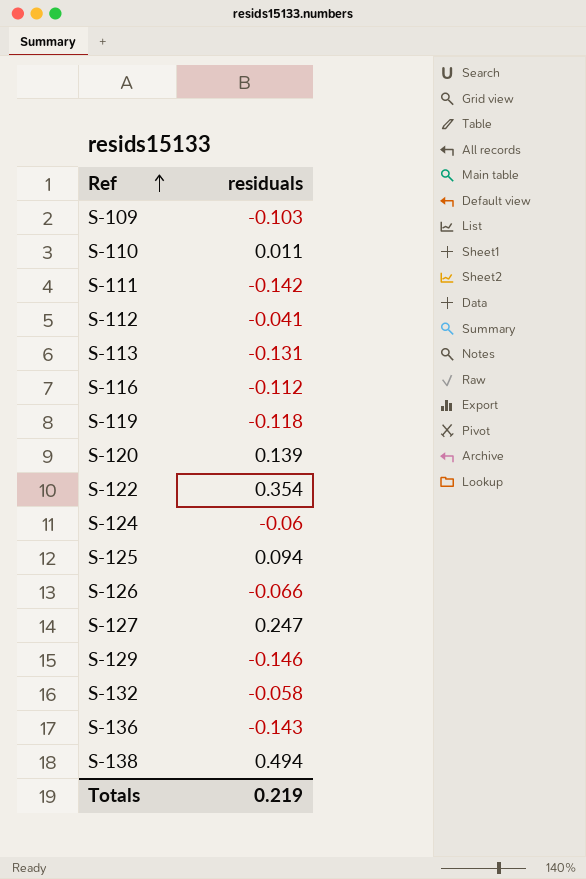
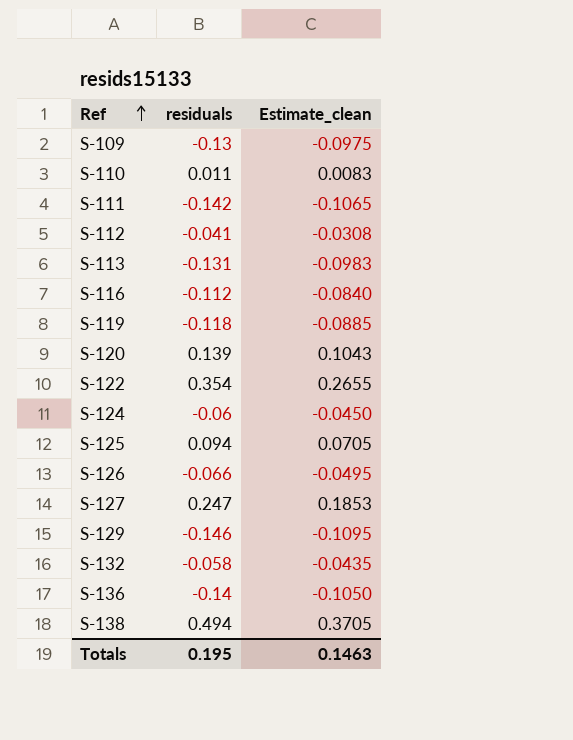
column Estimate_clean | formula: none -> [residuals] * 0.75
S-109 | residuals: -0.103 -> -0.13
S-136 | residuals: -0.143 -> -0.14
Totals | residuals: 0.219 -> 0.195

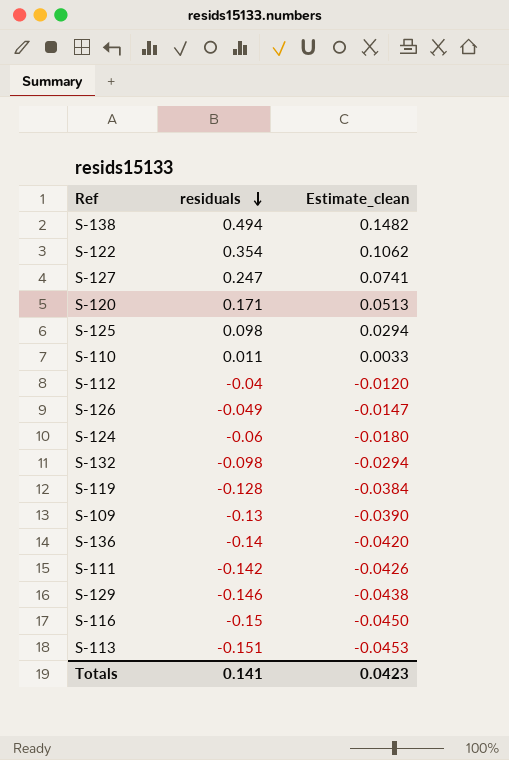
row order: Ref ascending -> residuals descending
column Estimate_clean | formula: [residuals] * 0.75 -> [residuals] * 0.3
S-120 | residuals: 0.139 -> 0.171
S-125 | residuals: 0.094 -> 0.098
S-112 | residuals: -0.041 -> -0.04
S-126 | residuals: -0.066 -> -0.049
S-132 | residuals: -0.058 -> -0.098
S-119 | residuals: -0.118 -> -0.128
S-116 | residuals: -0.112 -> -0.15
S-113 | residuals: -0.131 -> -0.151
Totals | residuals: 0.195 -> 0.141
Totals | Estimate_clean: 0.1463 -> 0.0423

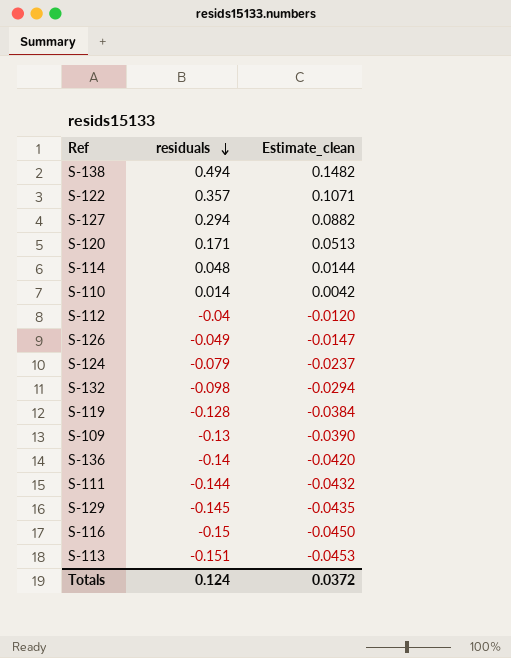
row S-125: 0.098 | 0.0294 -> none
S-122 | residuals: 0.354 -> 0.357
S-122 | Estimate_clean: 0.1062 -> 0.1071
S-127 | residuals: 0.247 -> 0.294
S-127 | Estimate_clean: 0.0741 -> 0.0882
row S-114: none -> 0.048 | 0.0144
S-110 | residuals: 0.011 -> 0.014
S-110 | Estimate_clean: 0.0033 -> 0.0042
S-124 | residuals: -0.06 -> -0.079
S-124 | Estimate_clean: -0.0180 -> -0.0237
S-111 | residuals: -0.142 -> -0.144
S-111 | Estimate_clean: -0.0426 -> -0.0432
S-129 | residuals: -0.146 -> -0.145
S-129 | Estimate_clean: -0.0438 -> -0.0435
Totals | residuals: 0.141 -> 0.124
Totals | Estimate_clean: 0.0423 -> 0.0372

